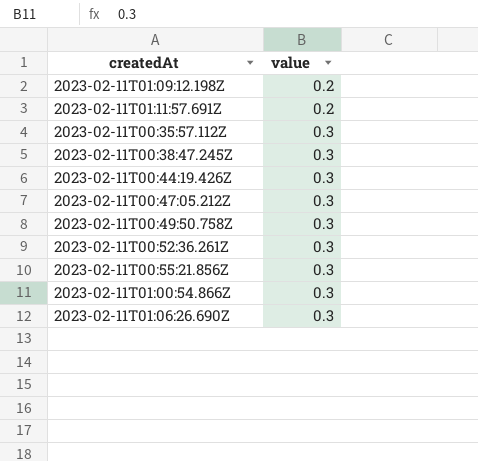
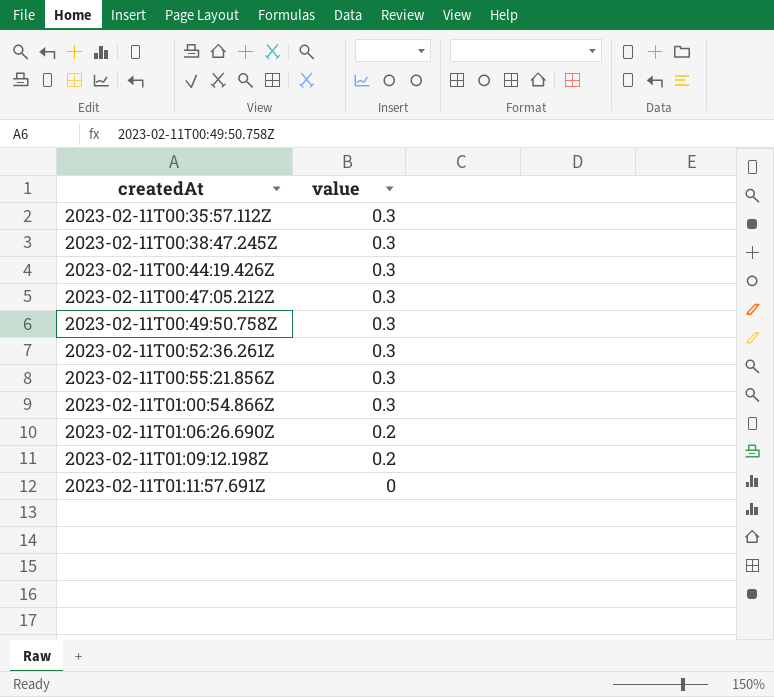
row order: value ascending -> createdAt ascending
2023-02-11T01:06:26.690Z | value: 0.3 -> 0.2
2023-02-11T01:11:57.691Z | value: 0.2 -> 0

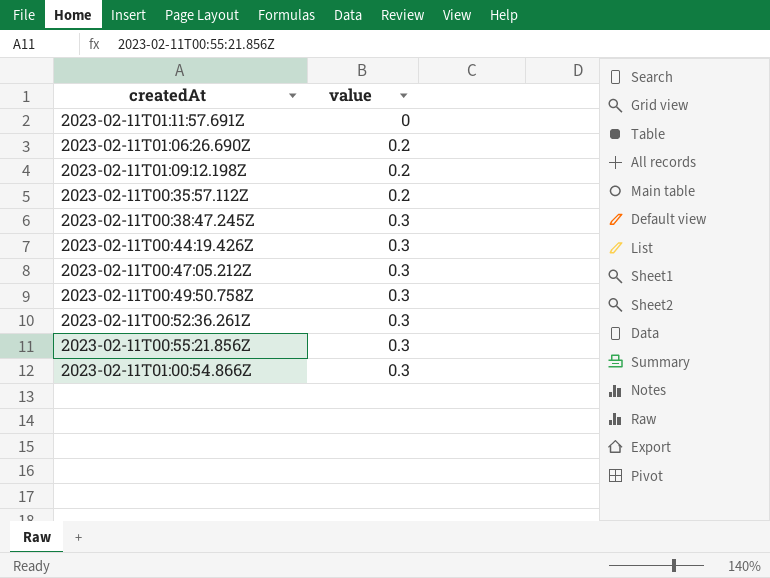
row order: createdAt ascending -> value ascending
2023-02-11T00:35:57.112Z | value: 0.3 -> 0.2

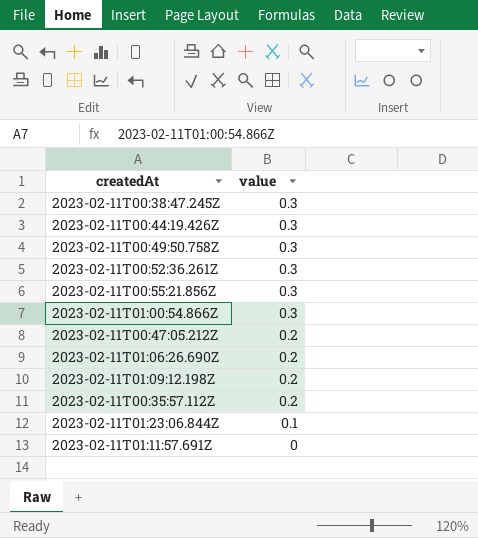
row order: value ascending -> value descending
2023-02-11T00:47:05.212Z | value: 0.3 -> 0.2
row 2023-02-11T01:23:06.844Z: none -> 0.1

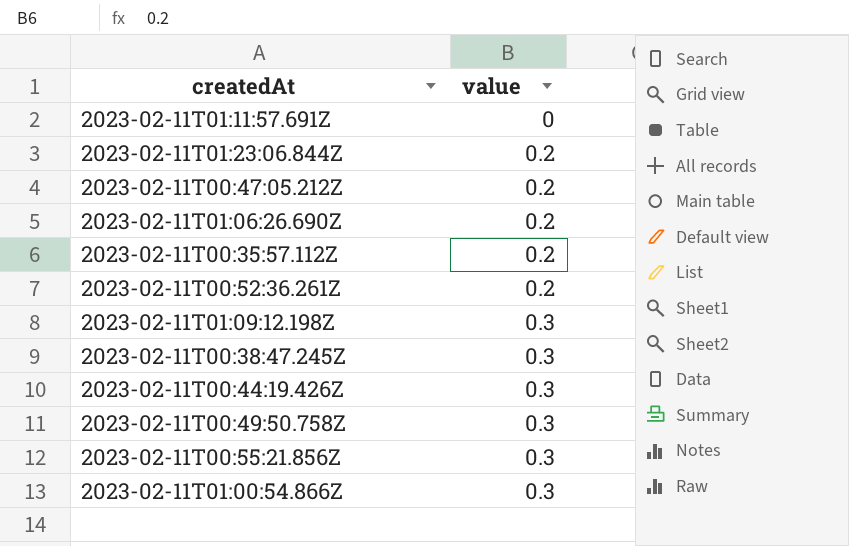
row order: value descending -> value ascending
2023-02-11T01:23:06.844Z | value: 0.1 -> 0.2
2023-02-11T00:52:36.261Z | value: 0.3 -> 0.2
2023-02-11T01:09:12.198Z | value: 0.2 -> 0.3

